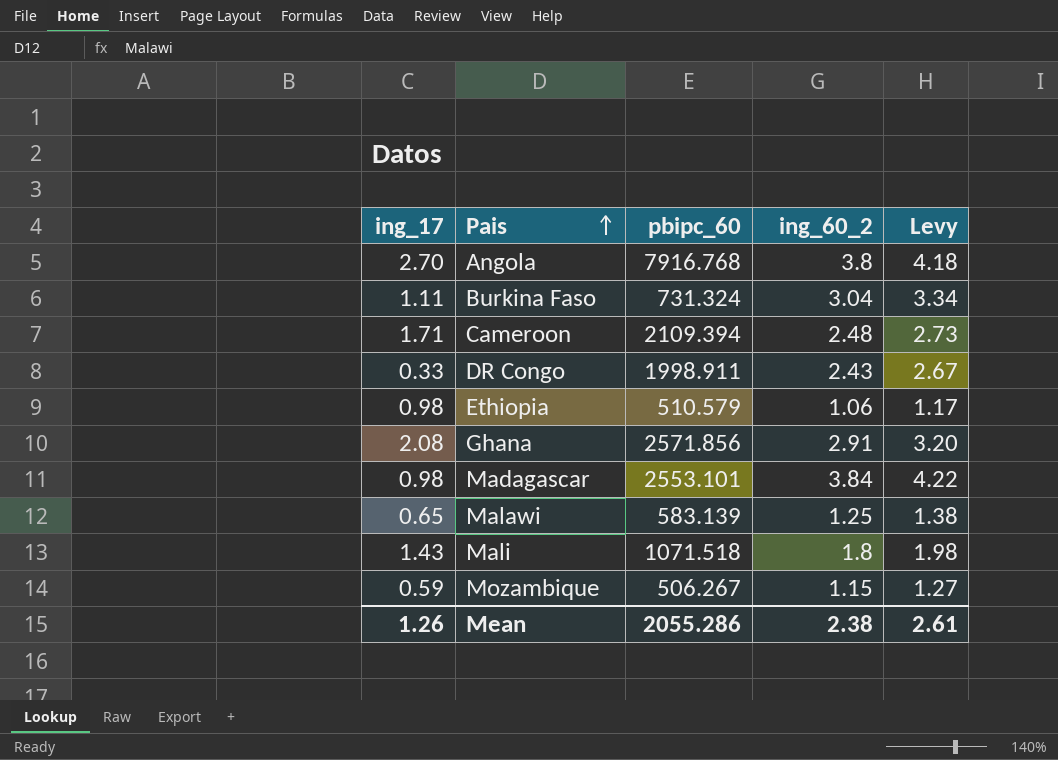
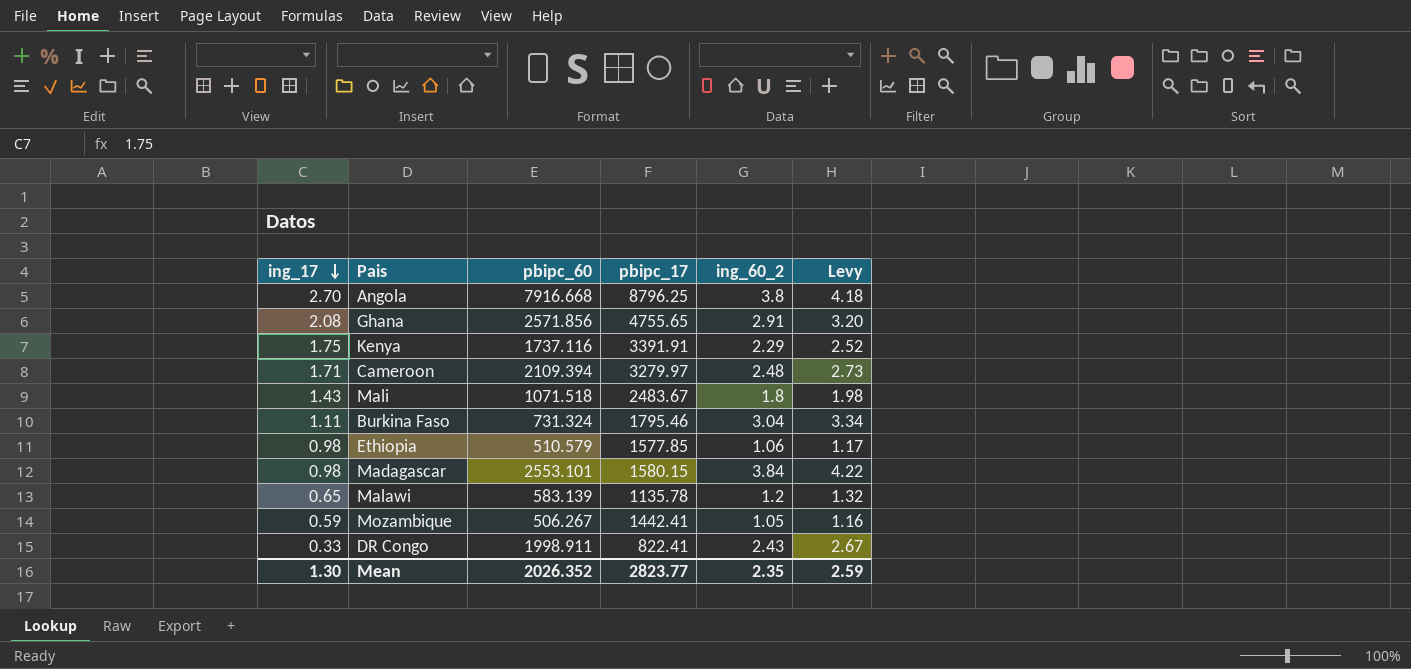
row order: Pais ascending -> ing_17 descending
column pbipc_17 | position: none -> 4
Angola | pbipc_60: 7916.768 -> 7916.668
row Kenya: none -> 1.75 | 1737.116 | 3391.91 | 2.29 | 2.52
Malawi | ing_60_2: 1.25 -> 1.2
Malawi | Levy: 1.38 -> 1.32
Mozambique | ing_60_2: 1.15 -> 1.05
Mozambique | Levy: 1.27 -> 1.16
Mean | ing_17: 1.26 -> 1.30
Mean | pbipc_60: 2055.286 -> 2026.352
Mean | ing_60_2: 2.38 -> 2.35
Mean | Levy: 2.61 -> 2.59

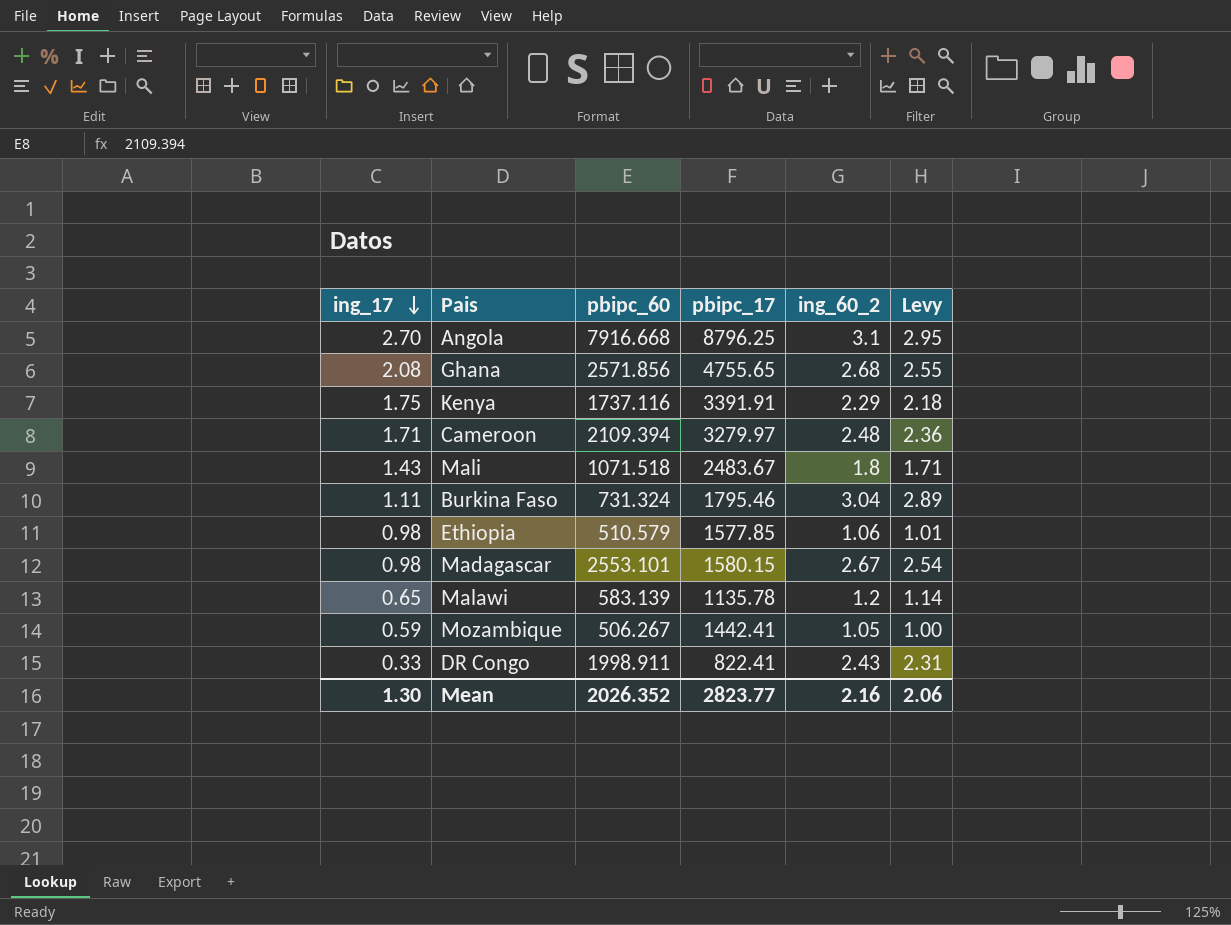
column Levy | formula: [ing_60_2] * 1.1 -> [ing_60_2] * 0.95
Angola | ing_60_2: 3.8 -> 3.1
Ghana | ing_60_2: 2.91 -> 2.68
Madagascar | ing_60_2: 3.84 -> 2.67
Mean | ing_60_2: 2.35 -> 2.16
Mean | Levy: 2.59 -> 2.06

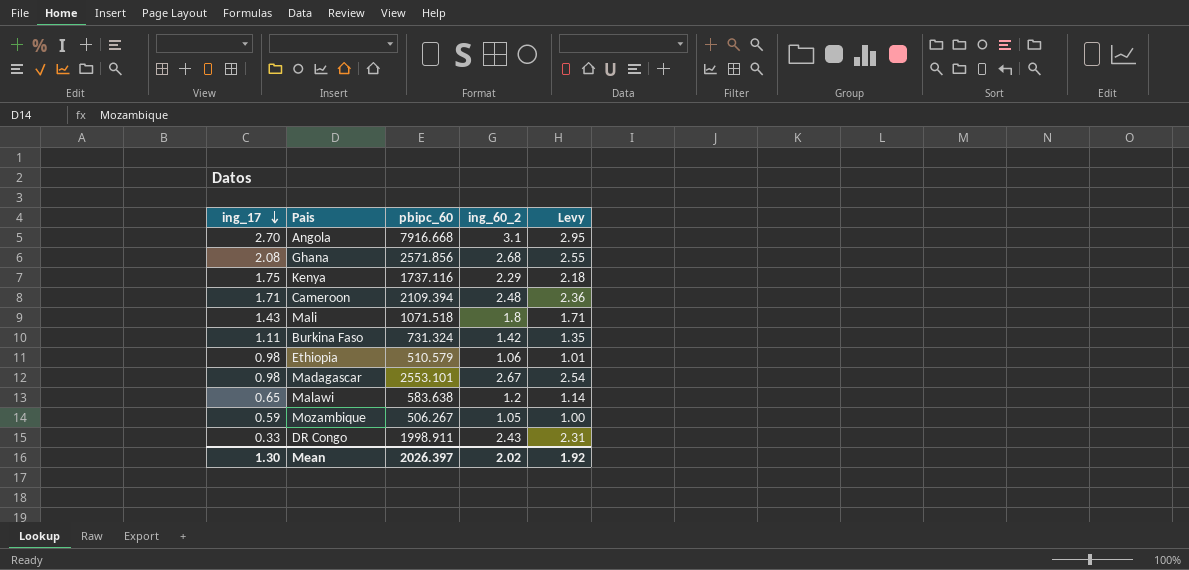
column pbipc_17 | position: 4 -> none
Burkina Faso | ing_60_2: 3.04 -> 1.42
Burkina Faso | Levy: 2.89 -> 1.35
Malawi | pbipc_60: 583.139 -> 583.638
Mean | pbipc_60: 2026.352 -> 2026.397
Mean | ing_60_2: 2.16 -> 2.02
Mean | Levy: 2.06 -> 1.92

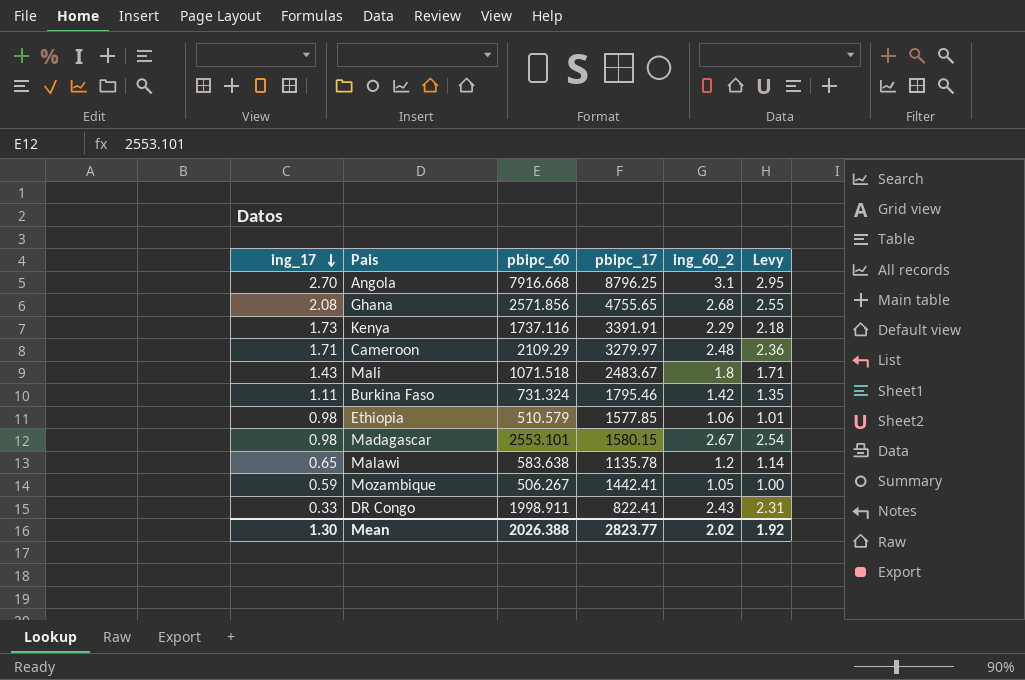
column pbipc_17 | position: none -> 4
Kenya | ing_17: 1.75 -> 1.73
Cameroon | pbipc_60: 2109.394 -> 2109.29
Mean | pbipc_60: 2026.397 -> 2026.388

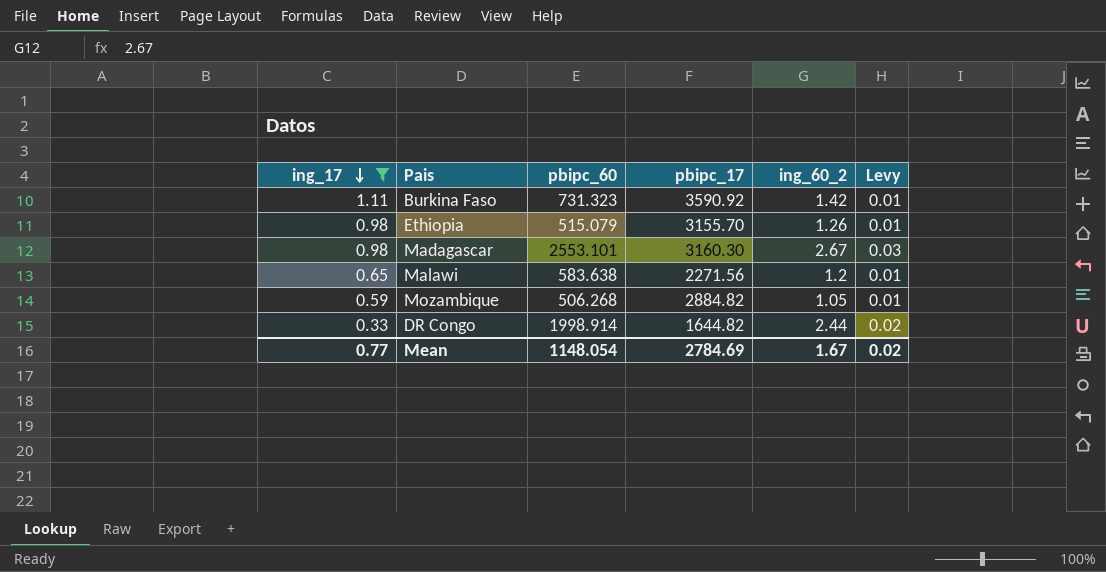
filter: none -> ing_17 <= 1.11
column Levy | formula: [ing_60_2] * 0.95 -> [ing_60_2] * 0.01
Burkina Faso | pbipc_60: 731.324 -> 731.323
Burkina Faso | pbipc_17: 1795.46 -> 3590.92
Ethiopia | pbipc_60: 510.579 -> 515.079
Ethiopia | pbipc_17: 1577.85 -> 3155.70
Ethiopia | ing_60_2: 1.06 -> 1.26
Madagascar | pbipc_17: 1580.15 -> 3160.30
Malawi | pbipc_17: 1135.78 -> 2271.56
Mozambique | pbipc_60: 506.267 -> 506.268
Mozambique | pbipc_17: 1442.41 -> 2884.82
DR Congo | pbipc_60: 1998.911 -> 1998.914
DR Congo | pbipc_17: 822.41 -> 1644.82
DR Congo | ing_60_2: 2.43 -> 2.44
Mean | ing_17: 1.30 -> 0.77
Mean | pbipc_60: 2026.388 -> 1148.054
Mean | pbipc_17: 2823.77 -> 2784.69
Mean | ing_60_2: 2.02 -> 1.67
Mean | Levy: 1.92 -> 0.02

